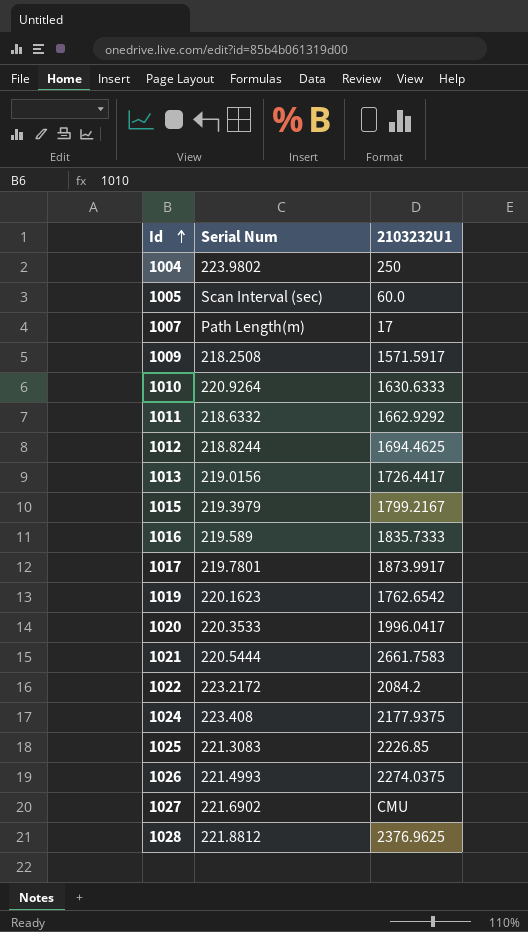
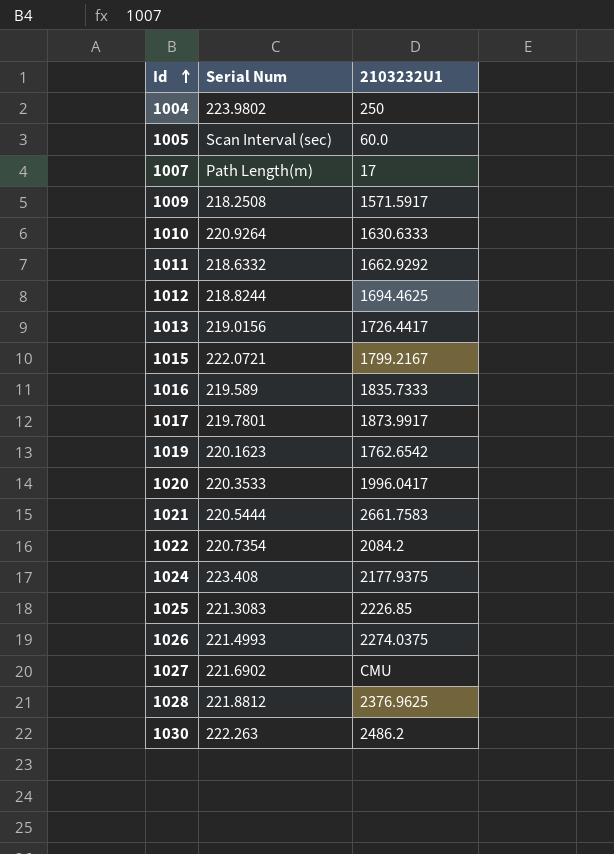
1015 | Serial Num: 219.3979 -> 222.0721
1022 | Serial Num: 223.2172 -> 220.7354
row 1030: none -> 222.263 | 2486.2

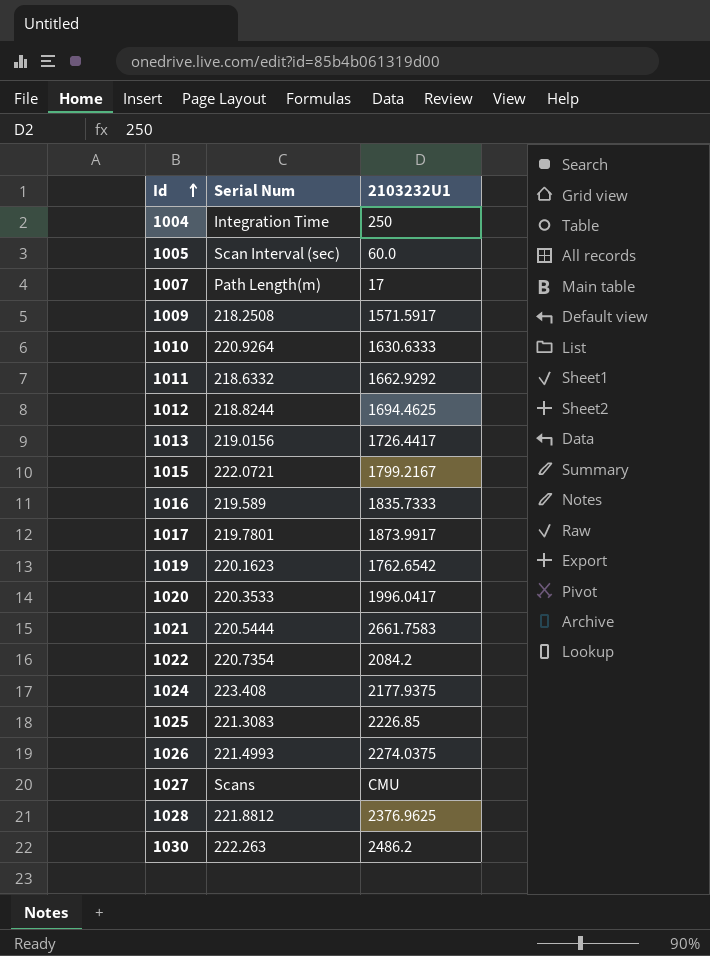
1004 | Serial Num: 223.9802 -> Integration Time
1027 | Serial Num: 221.6902 -> Scans

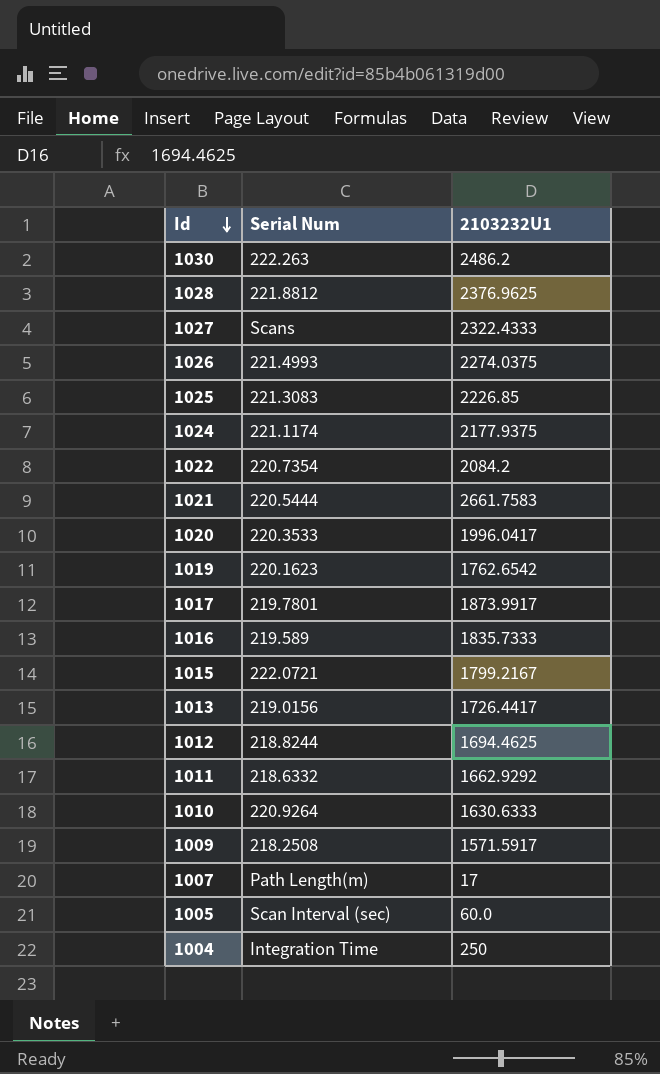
row order: Id ascending -> Id descending
1027 | 2103232U1: CMU -> 2322.4333
1024 | Serial Num: 223.408 -> 221.1174

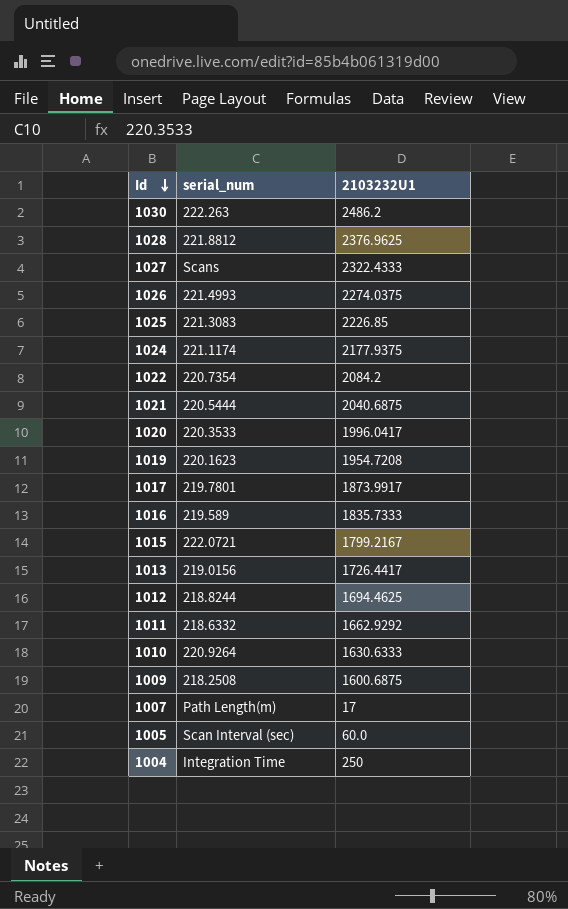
column name: Serial Num -> serial_num
1021 | 2103232U1: 2661.7583 -> 2040.6875
1019 | 2103232U1: 1762.6542 -> 1954.7208
1009 | 2103232U1: 1571.5917 -> 1600.6875

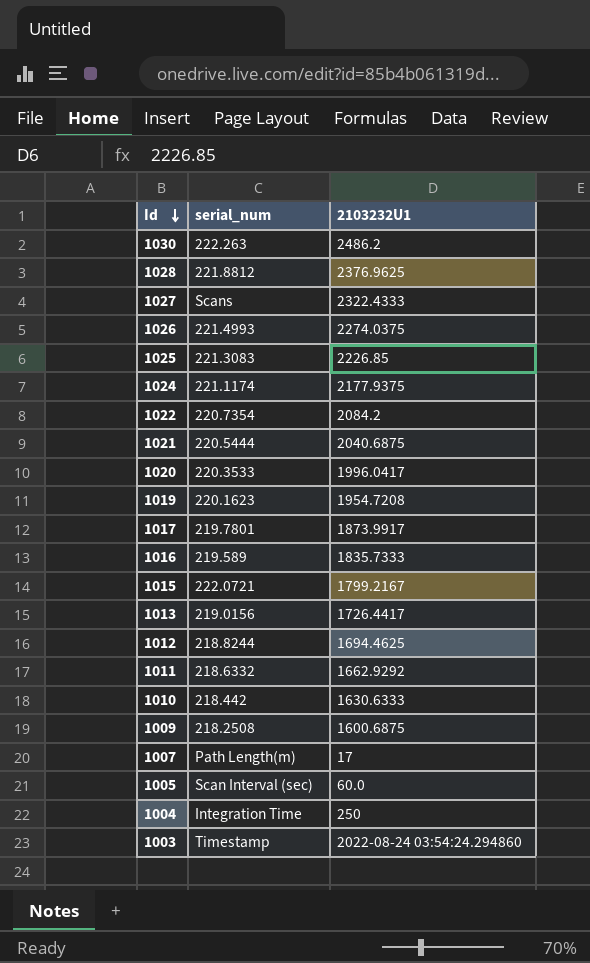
1010 | serial_num: 220.9264 -> 218.442
row 1003: none -> Timestamp | 2022-08-24 03:54:24.294860

